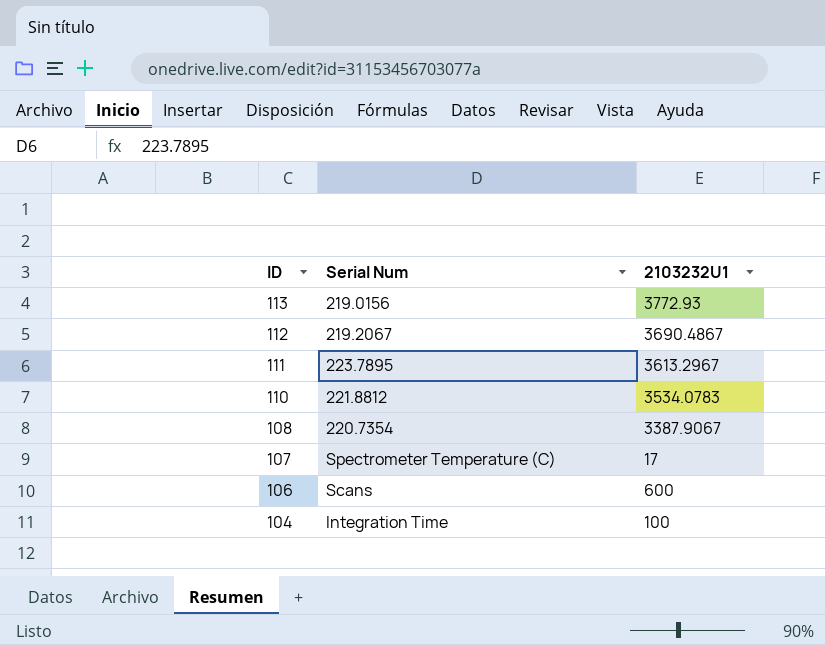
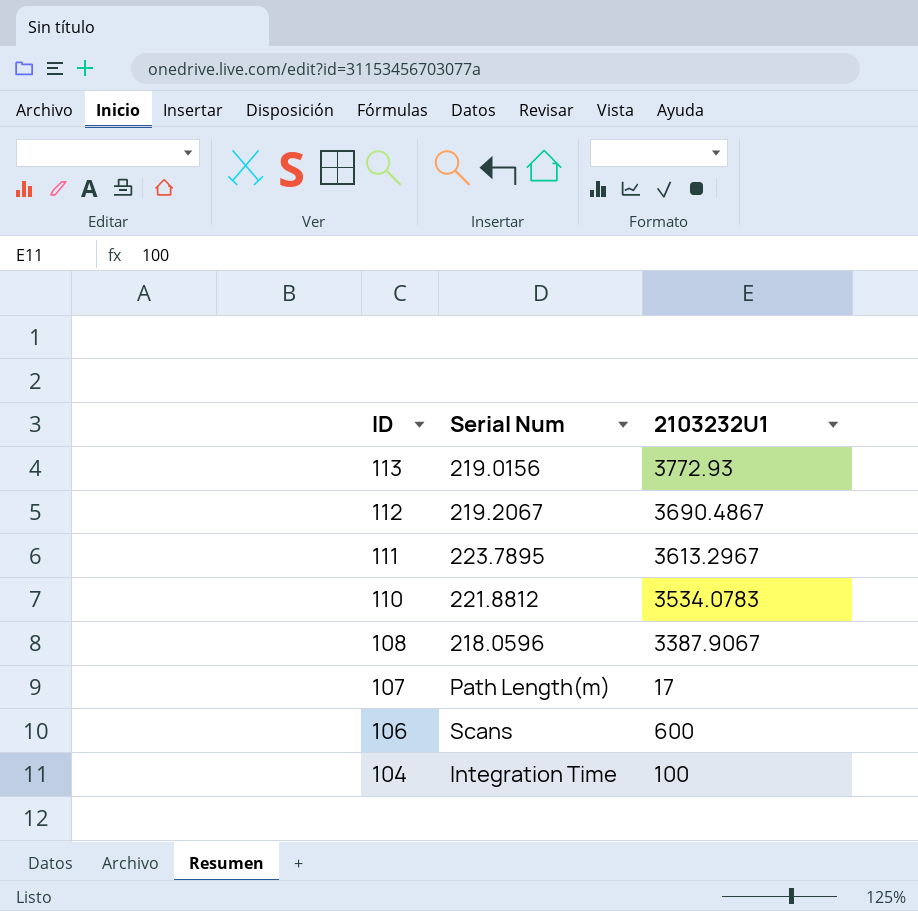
108 | Serial Num: 220.7354 -> 218.0596
107 | Serial Num: Spectrometer Temperature (C) -> Path Length(m)

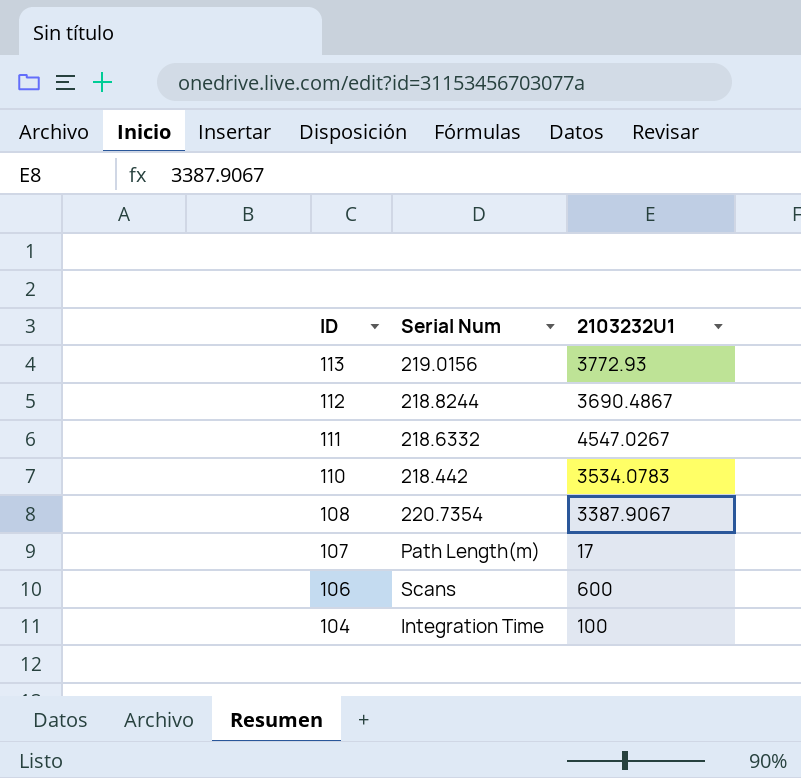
112 | Serial Num: 219.2067 -> 218.8244
111 | Serial Num: 223.7895 -> 218.6332
111 | 2103232U1: 3613.2967 -> 4547.0267
110 | Serial Num: 221.8812 -> 218.442
108 | Serial Num: 218.0596 -> 220.7354

